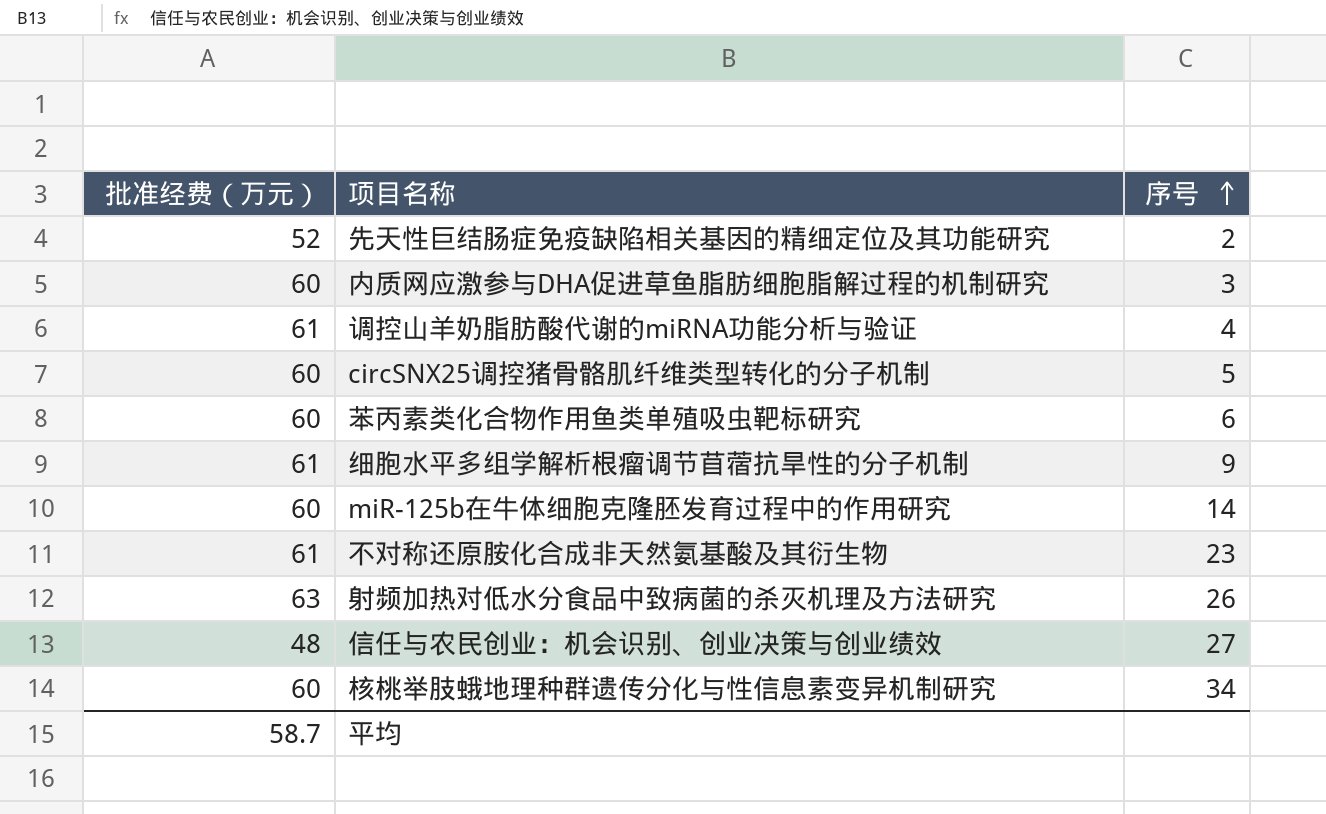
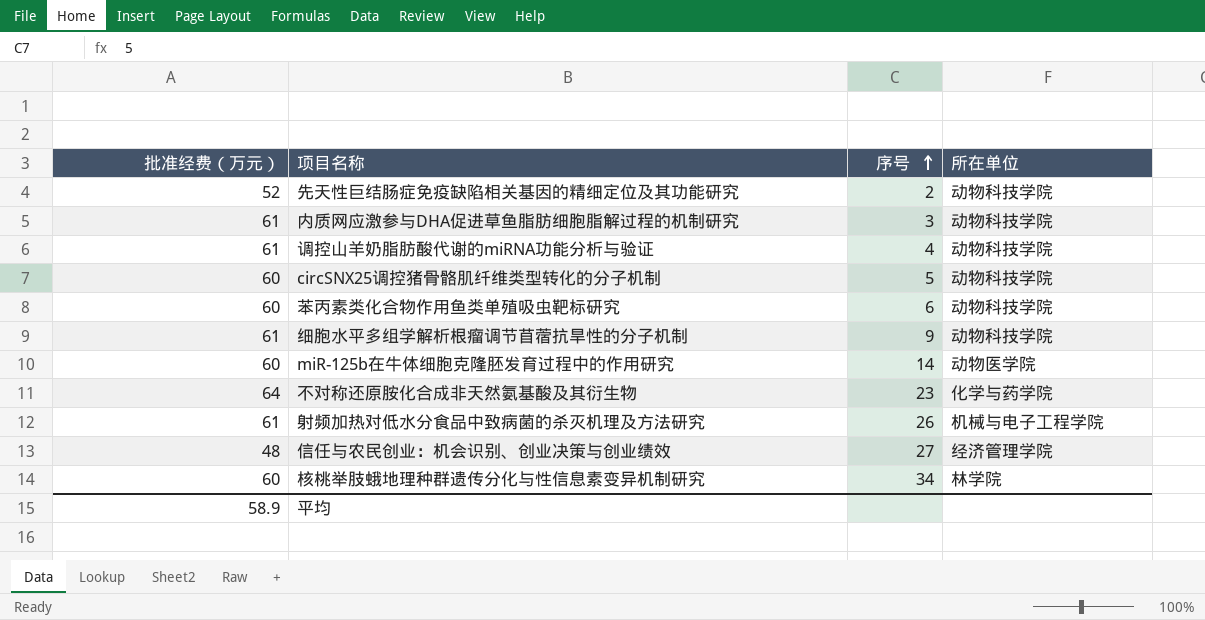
column 所在单位 | position: none -> 4
内质网应激参与DHA促进草鱼脂肪细胞脂解过程的机制研究 | 批准经费（万元）: 60 -> 61
不对称还原胺化合成非天然氨基酸及其衍生物 | 批准经费（万元）: 61 -> 64
射频加热对低水分食品中致病菌的杀灭机理及方法研究 | 批准经费（万元）: 63 -> 61
平均 | 批准经费（万元）: 58.7 -> 58.9

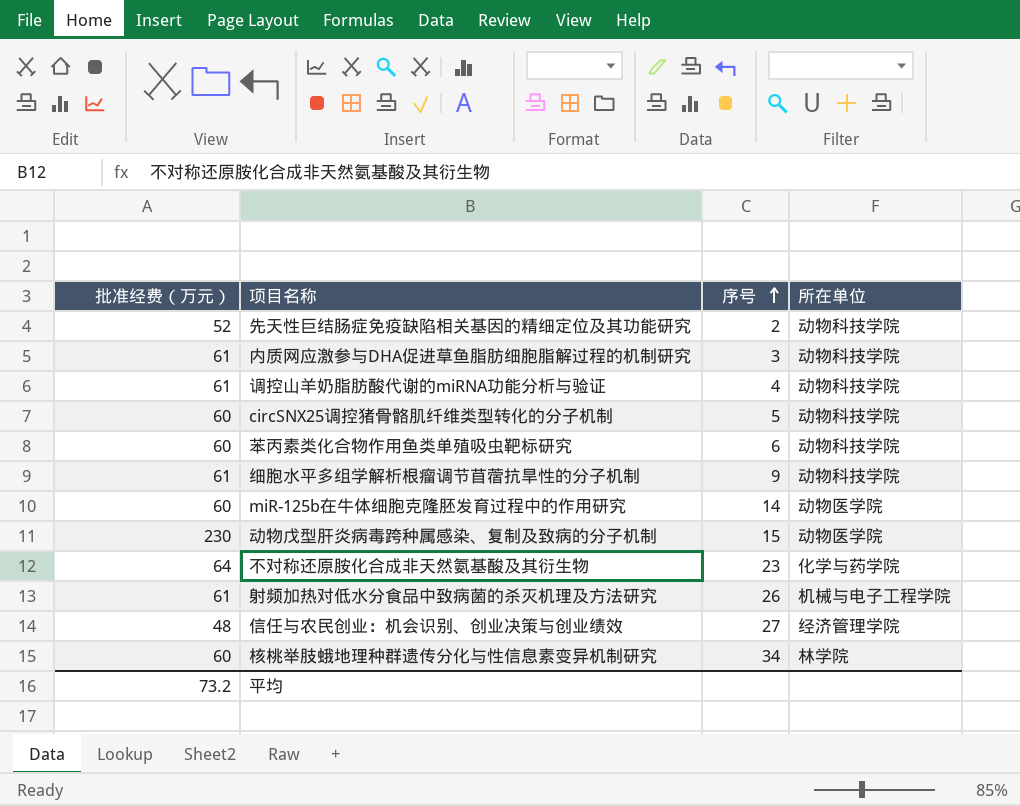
row 动物戊型肝炎病毒跨种属感染、复制及致病的分子机制: none -> 230 | 15 | 动物医学院
平均 | 批准经费（万元）: 58.9 -> 73.2

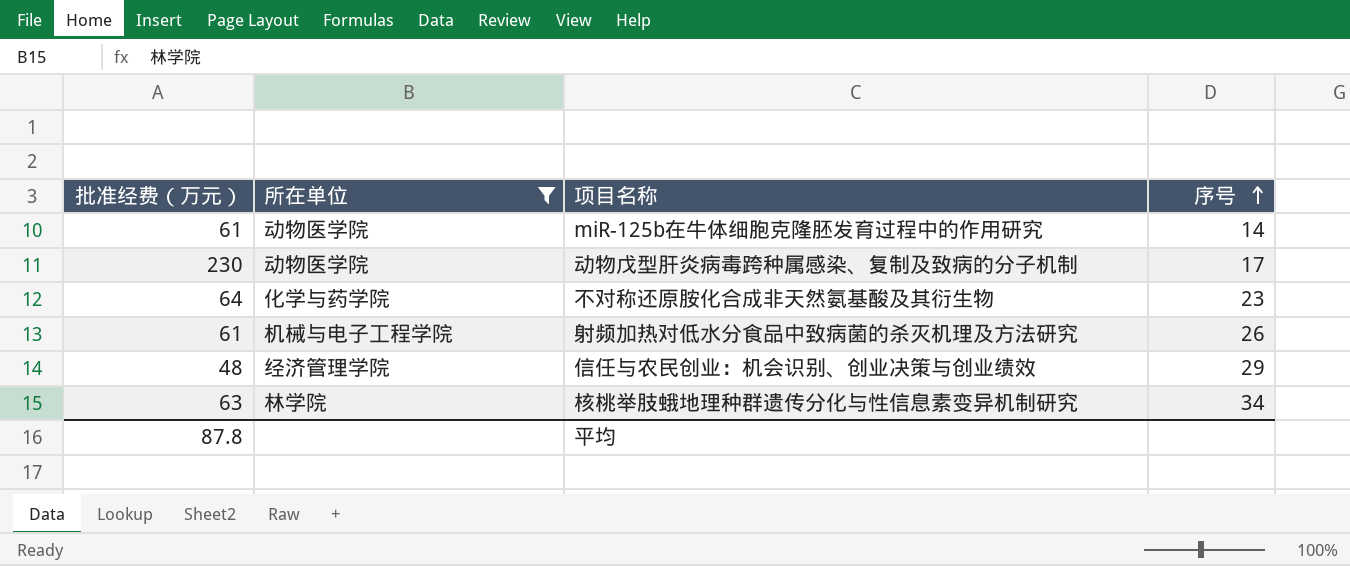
filter: none -> 所在单位 != 动物科技学院
column 所在单位 | position: 4 -> 2
miR-125b在牛体细胞克隆胚发育过程中的作用研究 | 批准经费（万元）: 60 -> 61
动物戊型肝炎病毒跨种属感染、复制及致病的分子机制 | 序号: 15 -> 17
信任与农民创业：机会识别、创业决策与创业绩效 | 序号: 27 -> 29
核桃举肢蛾地理种群遗传分化与性信息素变异机制研究 | 批准经费（万元）: 60 -> 63
平均 | 批准经费（万元）: 73.2 -> 87.8

